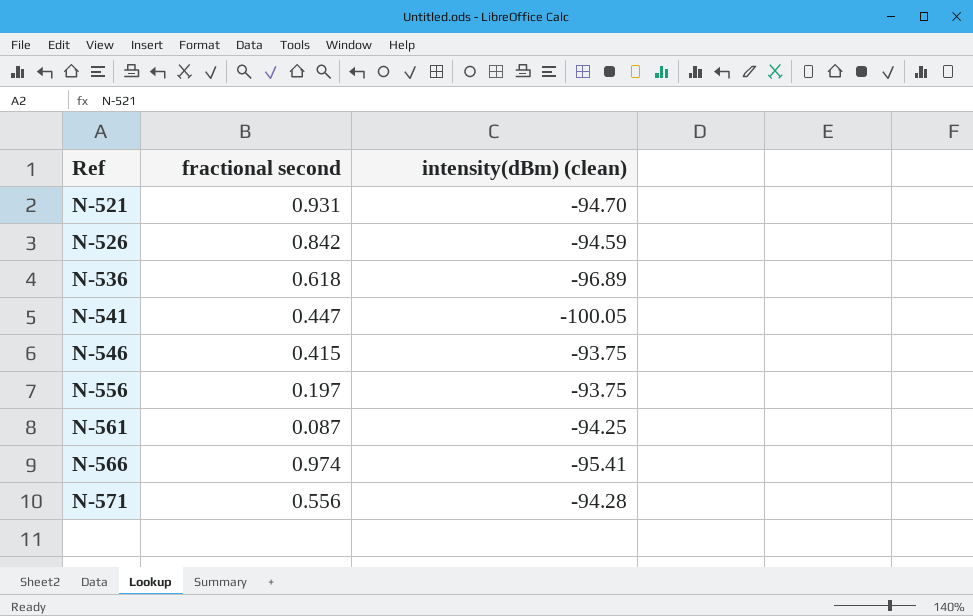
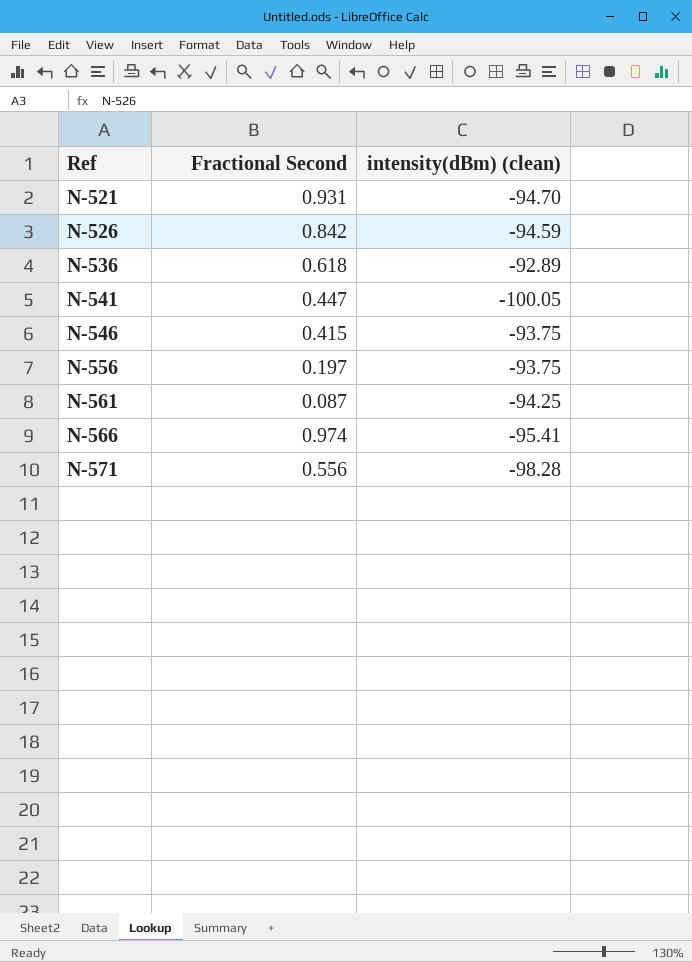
column name: fractional second -> Fractional Second
N-536 | intensity(dBm) (clean): -96.89 -> -92.89
N-571 | intensity(dBm) (clean): -94.28 -> -98.28

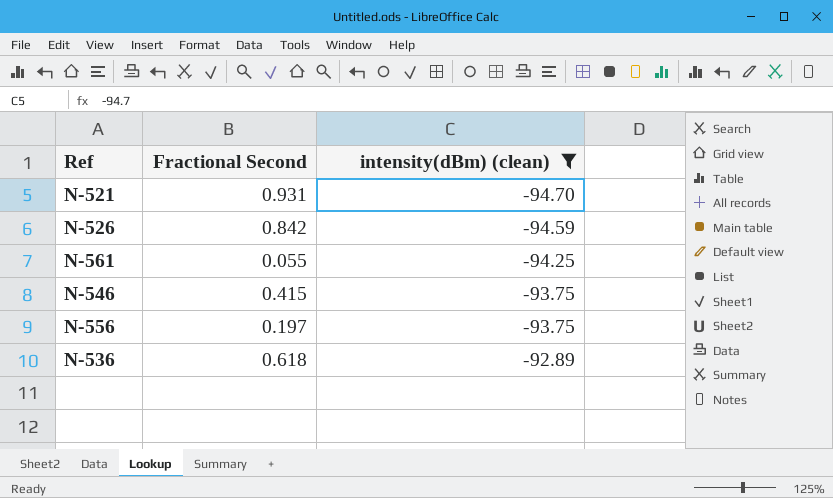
filter: none -> intensity(dBm) (clean) >= -94.70
row order: Ref ascending -> intensity(dBm) (clean) ascending
N-561 | Fractional Second: 0.087 -> 0.055

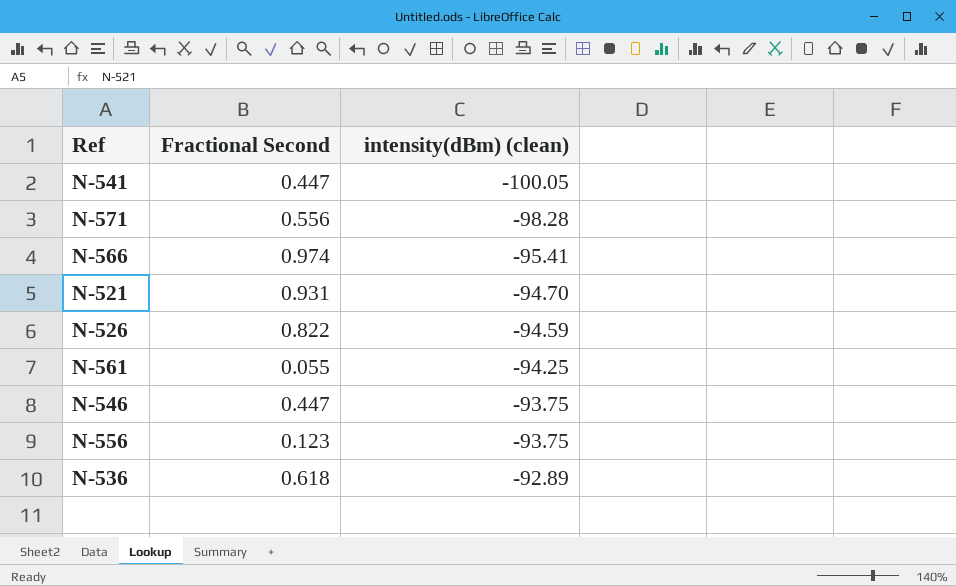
filter: intensity(dBm) (clean) >= -94.70 -> none
N-526 | Fractional Second: 0.842 -> 0.822
N-546 | Fractional Second: 0.415 -> 0.447
N-556 | Fractional Second: 0.197 -> 0.123

